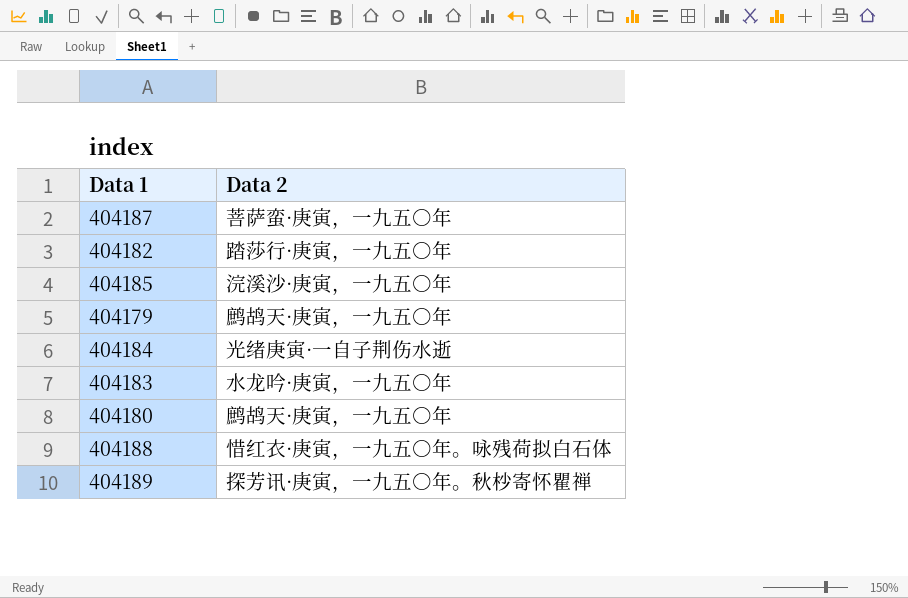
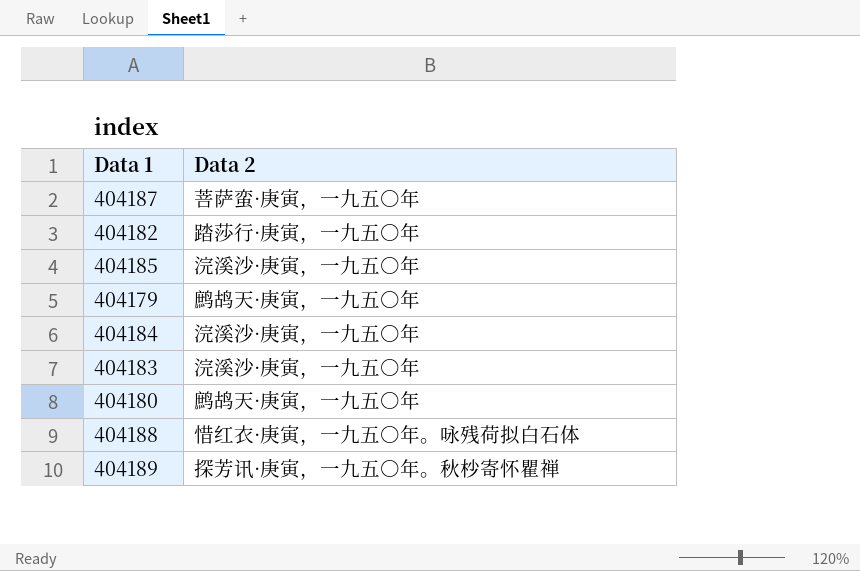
404184 | Data 2: 光绪庚寅·一自子荆伤水逝 -> 浣溪沙·庚寅，一九五○年
404183 | Data 2: 水龙吟·庚寅，一九五○年 -> 浣溪沙·庚寅，一九五○年

